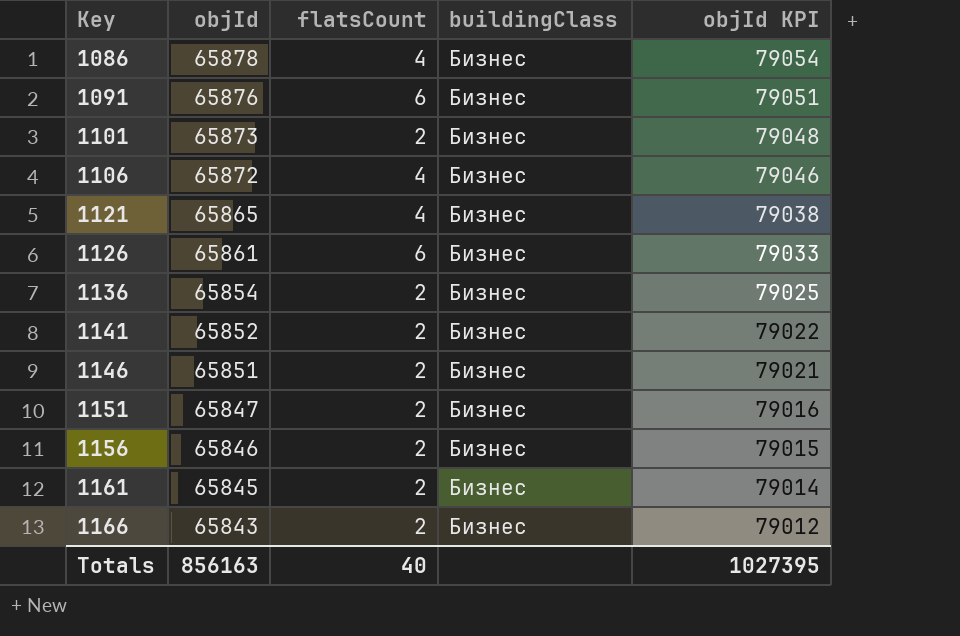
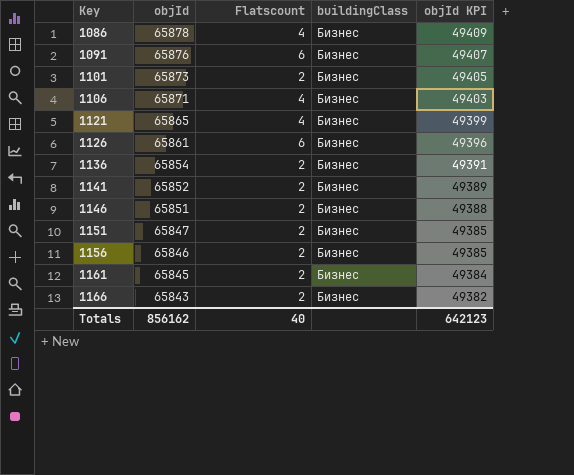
column name: flatsCount -> Flatscount
column objId KPI | formula: [objId] * 1.2 -> [objId] * 0.75
1106 | objId: 65872 -> 65871
Totals | objId: 856163 -> 856162
Totals | objId KPI: 1027395 -> 642123

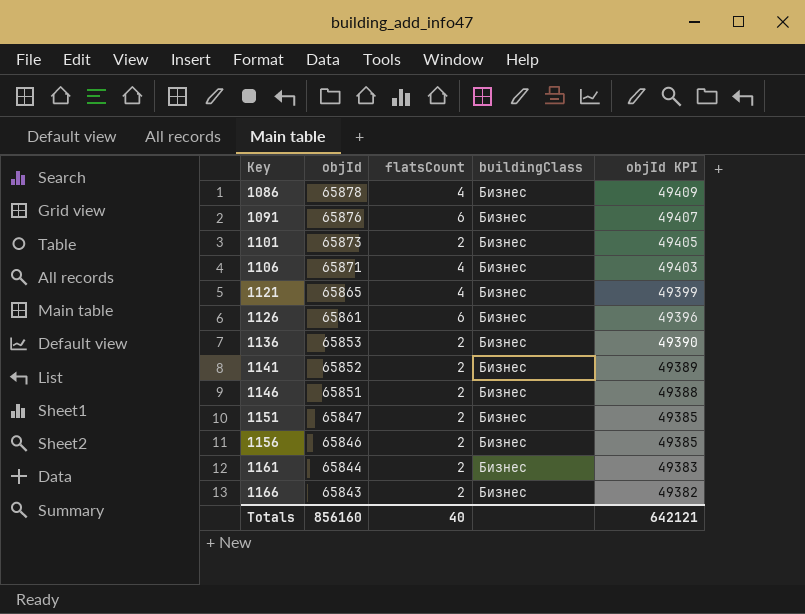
column name: Flatscount -> flatsCount
1136 | objId: 65854 -> 65853
1136 | objId KPI: 49391 -> 49390
1161 | objId: 65845 -> 65844
1161 | objId KPI: 49384 -> 49383
Totals | objId: 856162 -> 856160
Totals | objId KPI: 642123 -> 642121

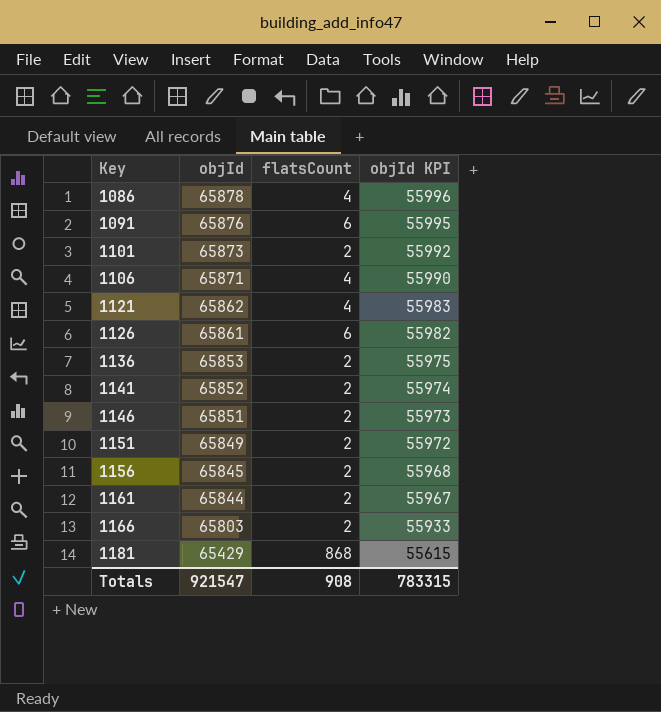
column buildingClass | position: 4 -> none
column objId KPI | formula: [objId] * 0.75 -> [objId] * 0.85
1121 | objId: 65865 -> 65862
1151 | objId: 65847 -> 65849
1156 | objId: 65846 -> 65845
1166 | objId: 65843 -> 65803
row 1181: none -> 65429 | 868 | 55615
Totals | objId: 856160 -> 921547
Totals | flatsCount: 40 -> 908
Totals | objId KPI: 642121 -> 783315

